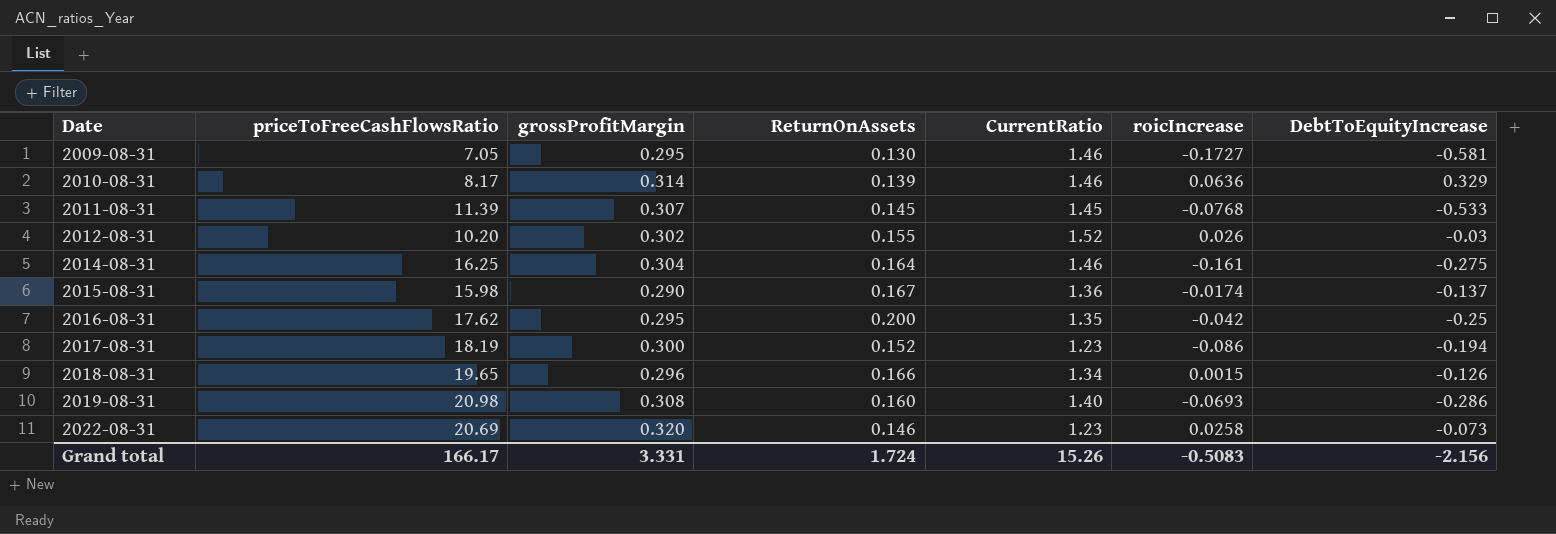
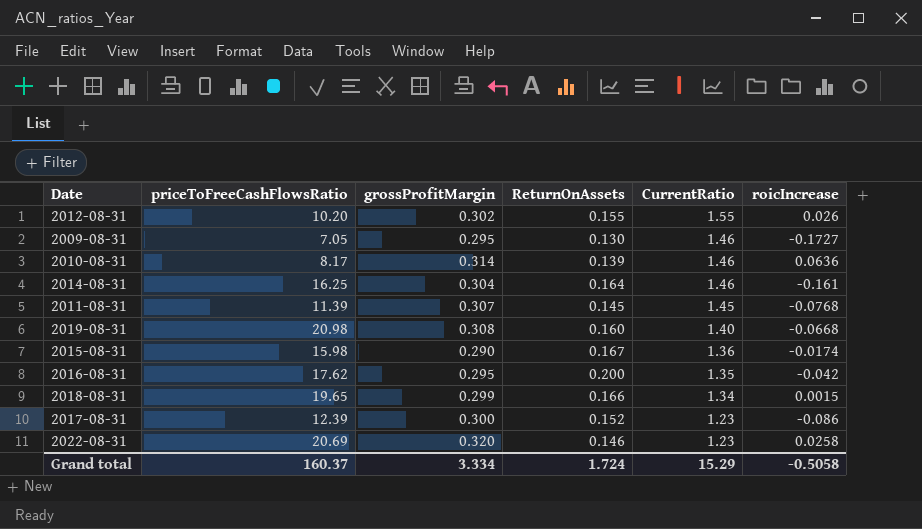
row order: Date ascending -> CurrentRatio descending
column DebtToEquityIncrease | position: 7 -> none
2012-08-31 | CurrentRatio: 1.52 -> 1.55
2019-08-31 | roicIncrease: -0.0693 -> -0.0668
2018-08-31 | grossProfitMargin: 0.296 -> 0.299
2017-08-31 | priceToFreeCashFlowsRatio: 18.19 -> 12.39
Grand total | priceToFreeCashFlowsRatio: 166.17 -> 160.37
Grand total | grossProfitMargin: 3.331 -> 3.334
Grand total | CurrentRatio: 15.26 -> 15.29
Grand total | roicIncrease: -0.5083 -> -0.5058

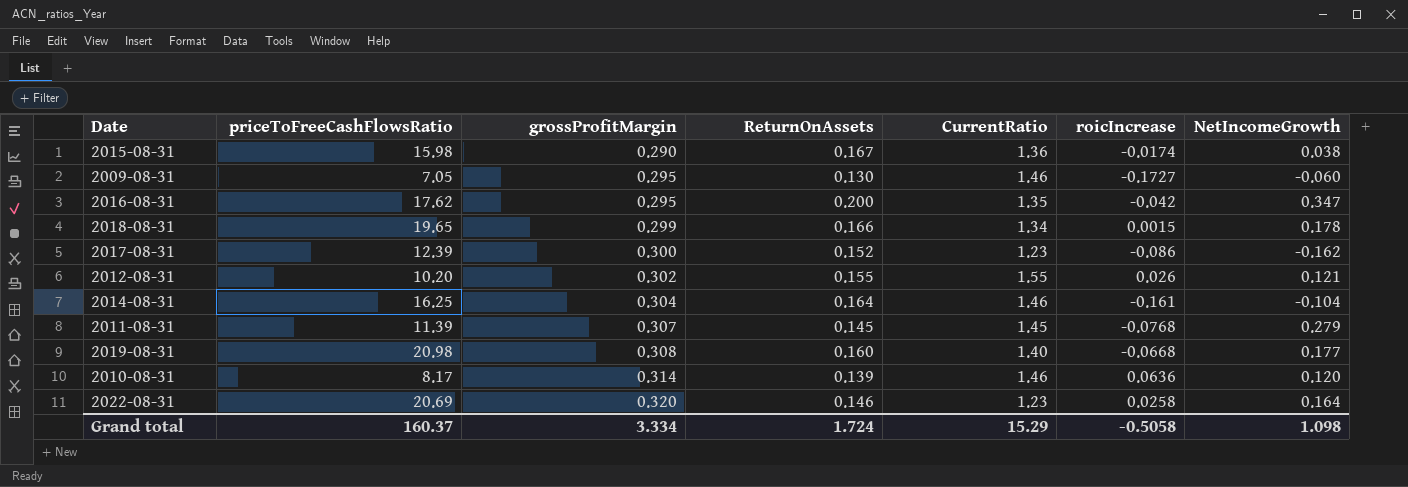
row order: CurrentRatio descending -> grossProfitMargin ascending
column NetIncomeGrowth | position: none -> 7

